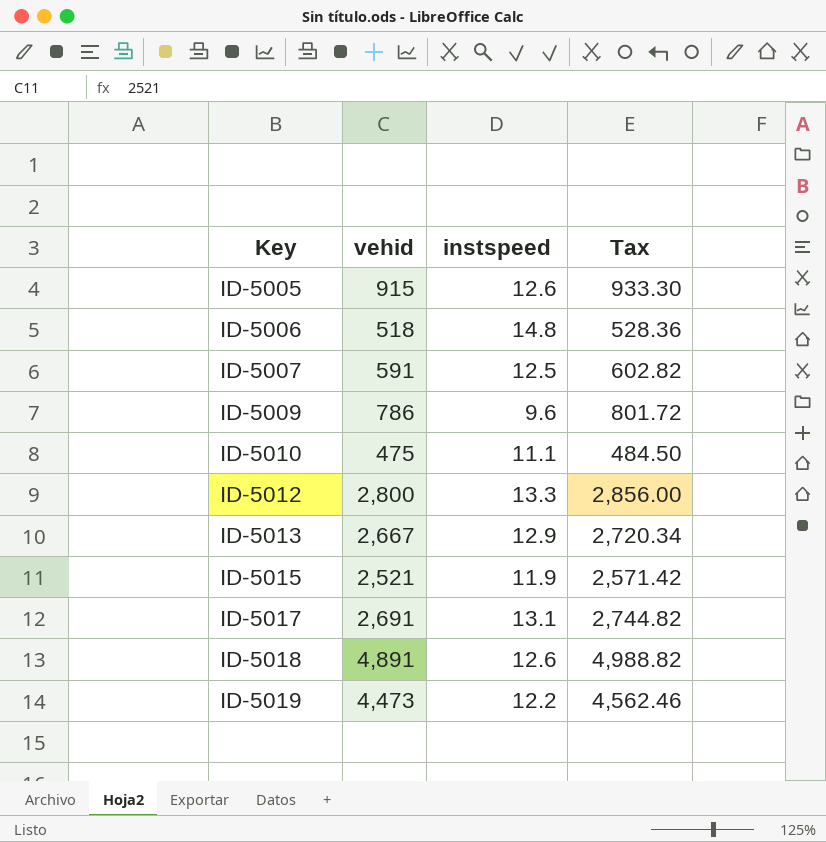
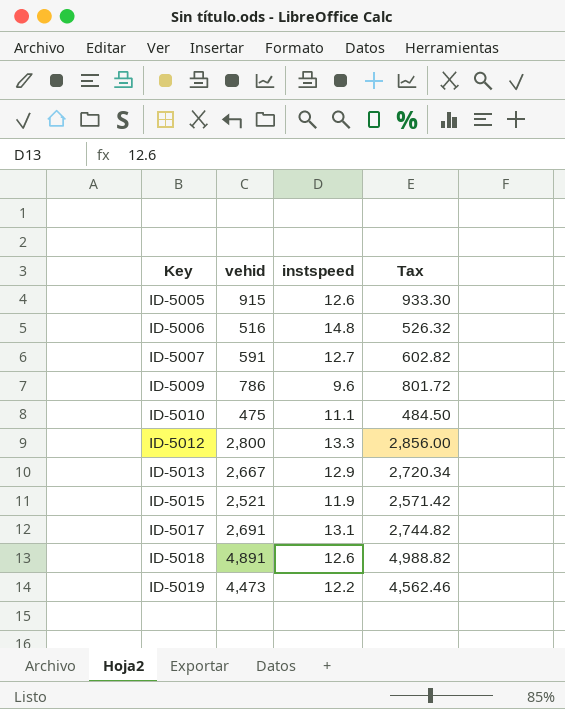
ID-5006 | vehid: 518 -> 516
ID-5006 | Tax: 528.36 -> 526.32
ID-5007 | instspeed: 12.5 -> 12.7

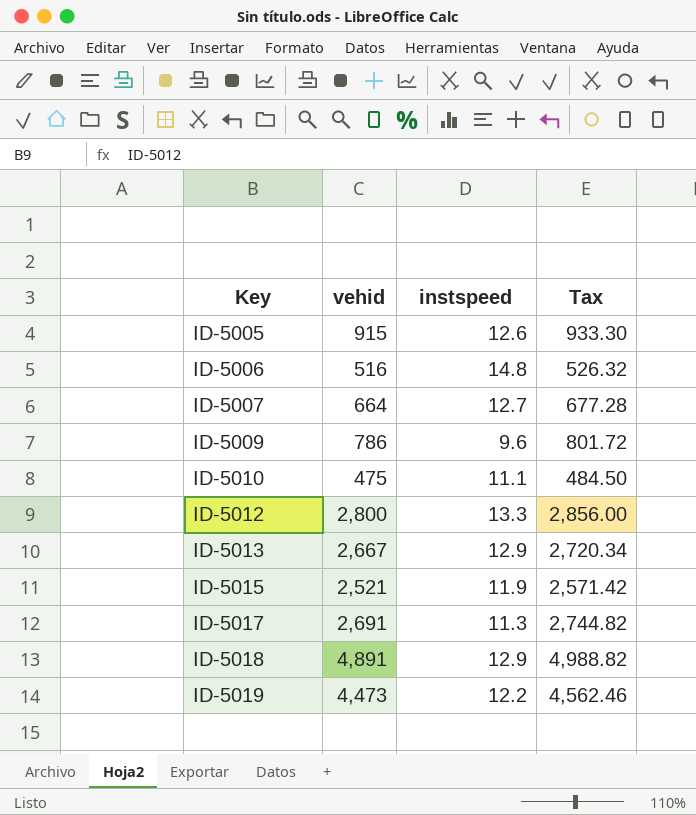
ID-5007 | vehid: 591 -> 664
ID-5007 | Tax: 602.82 -> 677.28
ID-5017 | instspeed: 13.1 -> 11.3
ID-5018 | instspeed: 12.6 -> 12.9

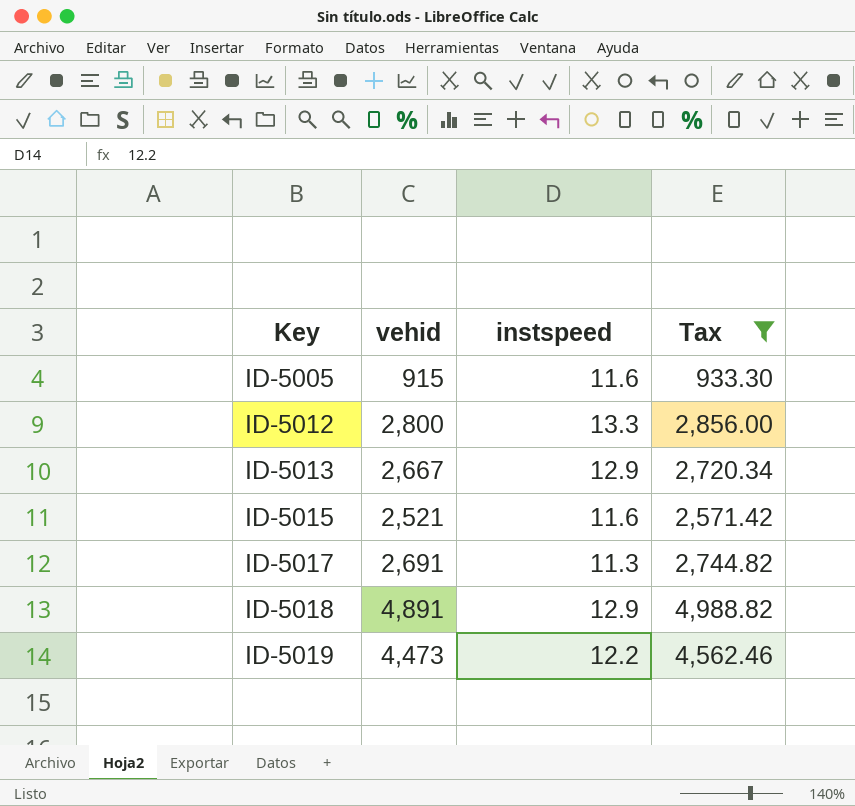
filter: none -> Tax >= 933.30
ID-5005 | instspeed: 12.6 -> 11.6
ID-5015 | instspeed: 11.9 -> 11.6

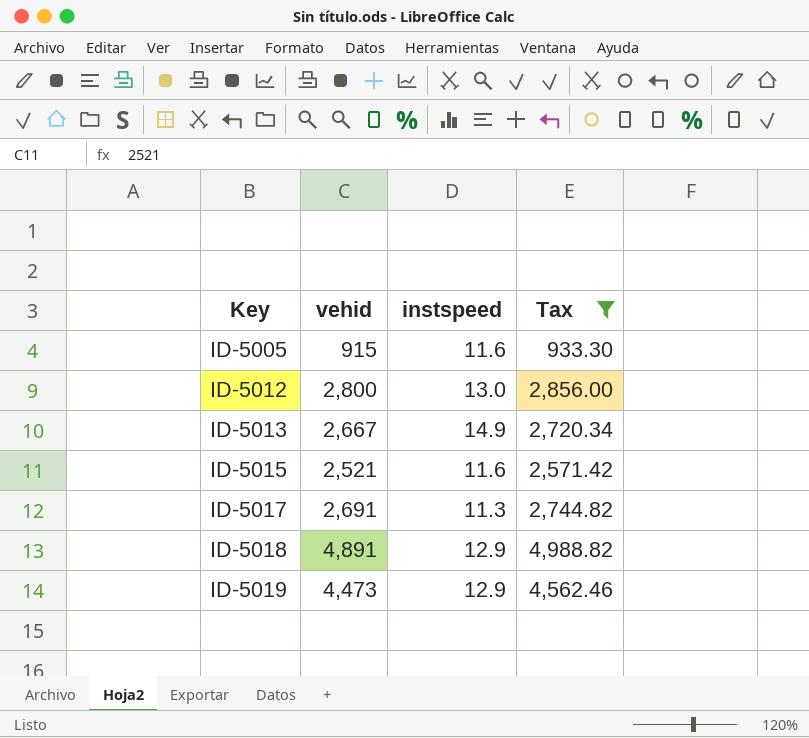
ID-5012 | instspeed: 13.3 -> 13.0
ID-5013 | instspeed: 12.9 -> 14.9
ID-5019 | instspeed: 12.2 -> 12.9

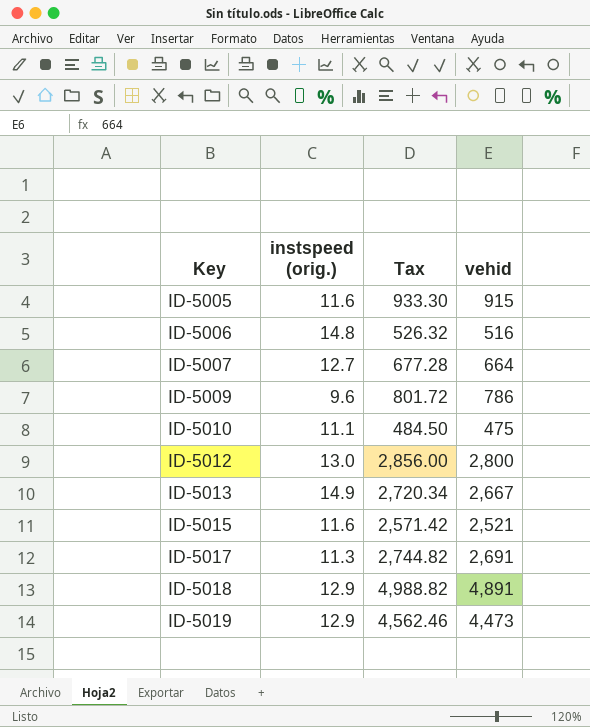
filter: Tax >= 933.30 -> none
column name: instspeed -> instspeed (orig.)
column vehid | position: 2 -> 4

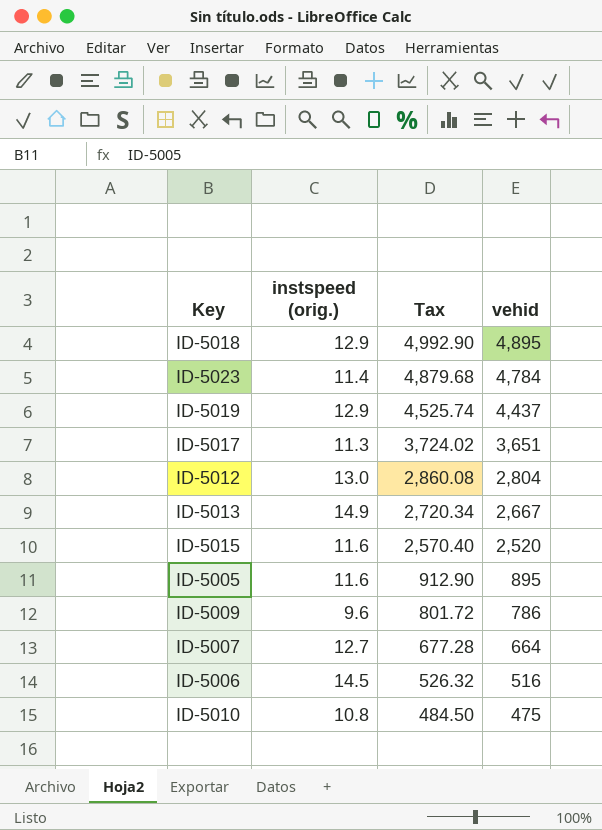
row order: Key ascending -> Tax descending
ID-5018 | Tax: 4,988.82 -> 4,992.90
ID-5018 | vehid: 4,891 -> 4,895
row ID-5023: none -> 11.4 | 4,879.68 | 4,784
ID-5019 | Tax: 4,562.46 -> 4,525.74
ID-5019 | vehid: 4,473 -> 4,437
ID-5017 | Tax: 2,744.82 -> 3,724.02
ID-5017 | vehid: 2,691 -> 3,651
ID-5012 | Tax: 2,856.00 -> 2,860.08
ID-5012 | vehid: 2,800 -> 2,804
ID-5015 | Tax: 2,571.42 -> 2,570.40
ID-5015 | vehid: 2,521 -> 2,520
ID-5005 | Tax: 933.30 -> 912.90
ID-5005 | vehid: 915 -> 895
ID-5006 | instspeed (orig.): 14.8 -> 14.5
ID-5010 | instspeed (orig.): 11.1 -> 10.8

